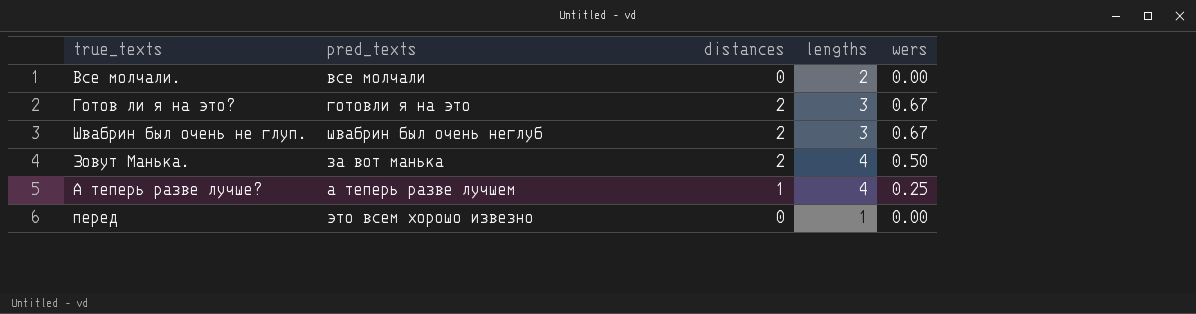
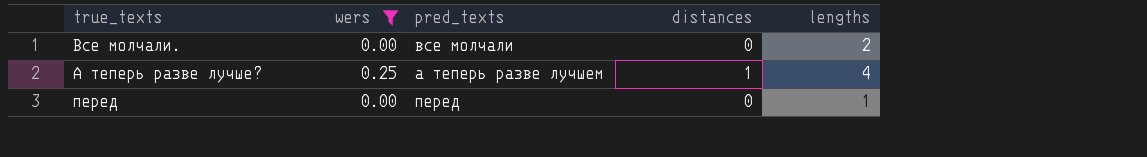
filter: none -> wers <= 0.25
column wers | position: 5 -> 2
перед | pred_texts: это всем хорошо извезно -> перед

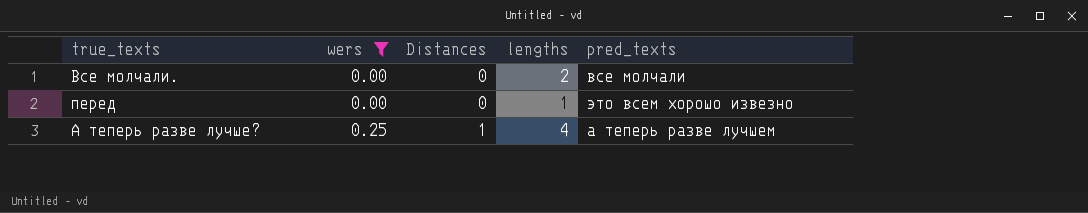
row order: none -> wers ascending
column name: distances -> Distances
column pred_texts | position: 3 -> 5
перед | pred_texts: перед -> это всем хорошо извезно

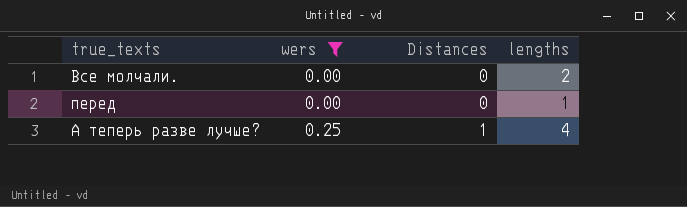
column pred_texts | position: 5 -> none

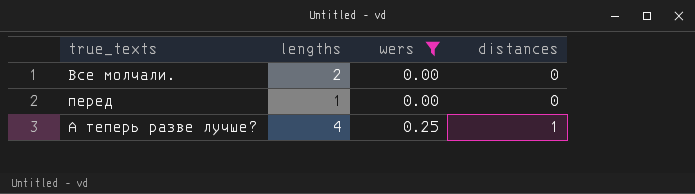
column lengths | position: 4 -> 2
column name: Distances -> distances

